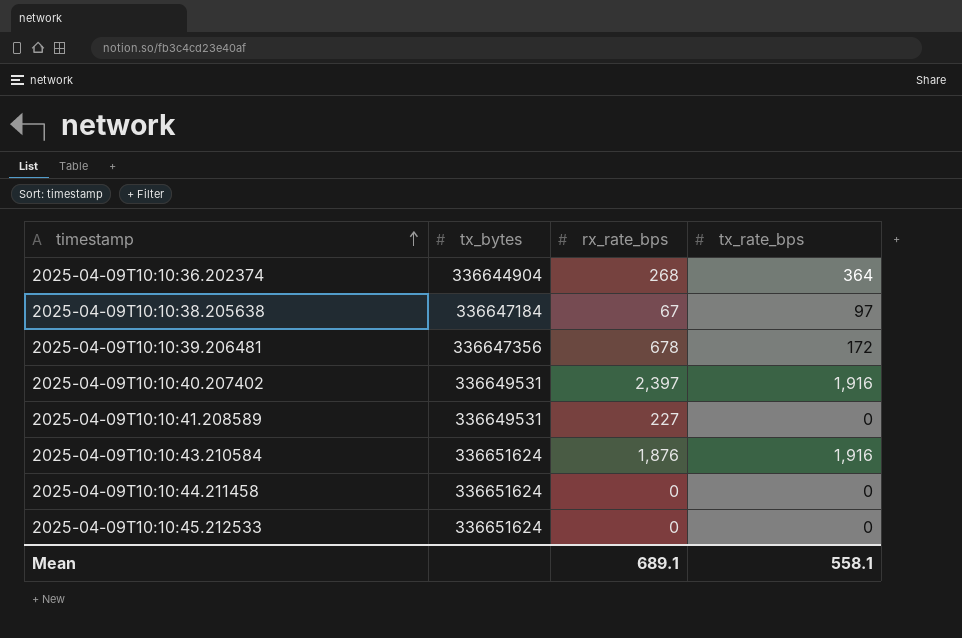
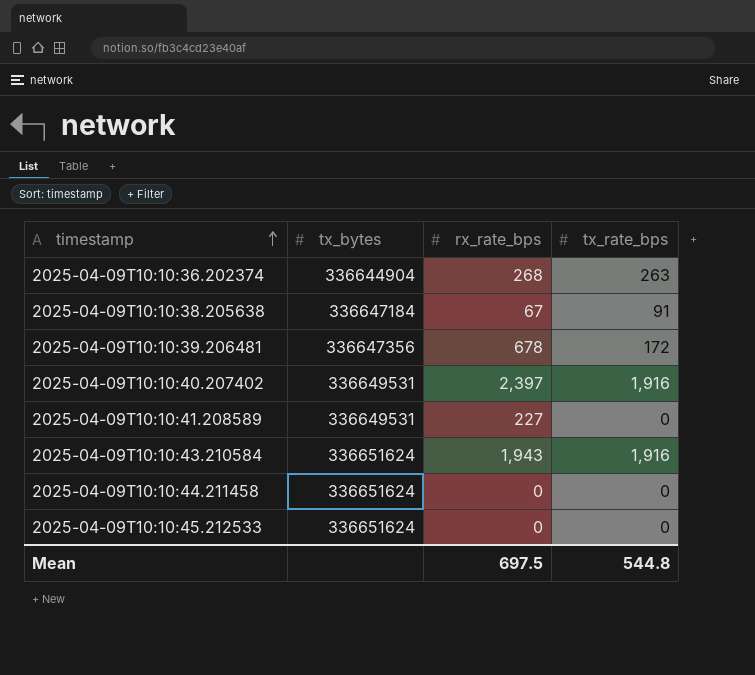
2025-04-09T10:10:36.202374 | tx_rate_bps: 364 -> 263
2025-04-09T10:10:38.205638 | tx_rate_bps: 97 -> 91
2025-04-09T10:10:43.210584 | rx_rate_bps: 1,876 -> 1,943
Mean | rx_rate_bps: 689.1 -> 697.5
Mean | tx_rate_bps: 558.1 -> 544.8

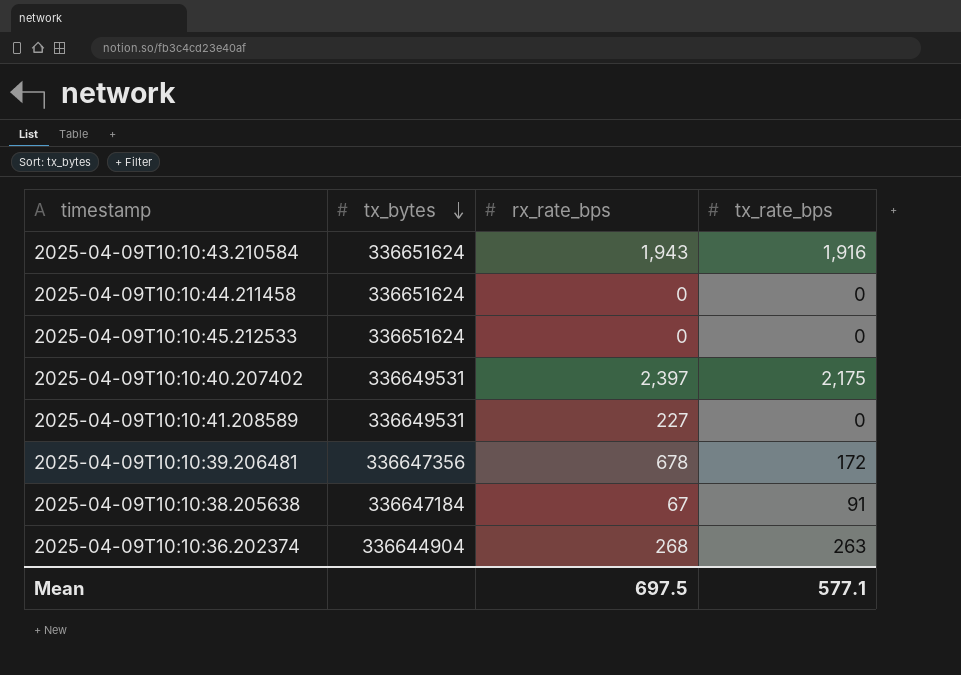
row order: timestamp ascending -> tx_bytes descending
2025-04-09T10:10:40.207402 | tx_rate_bps: 1,916 -> 2,175
Mean | tx_rate_bps: 544.8 -> 577.1

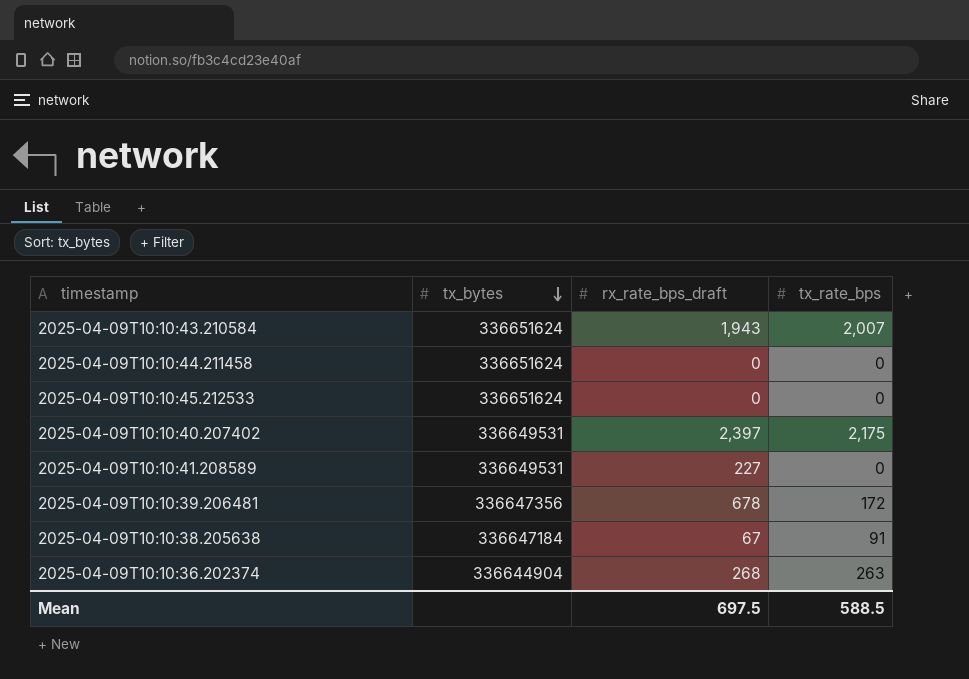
column name: rx_rate_bps -> rx_rate_bps_draft
2025-04-09T10:10:43.210584 | tx_rate_bps: 1,916 -> 2,007
Mean | tx_rate_bps: 577.1 -> 588.5

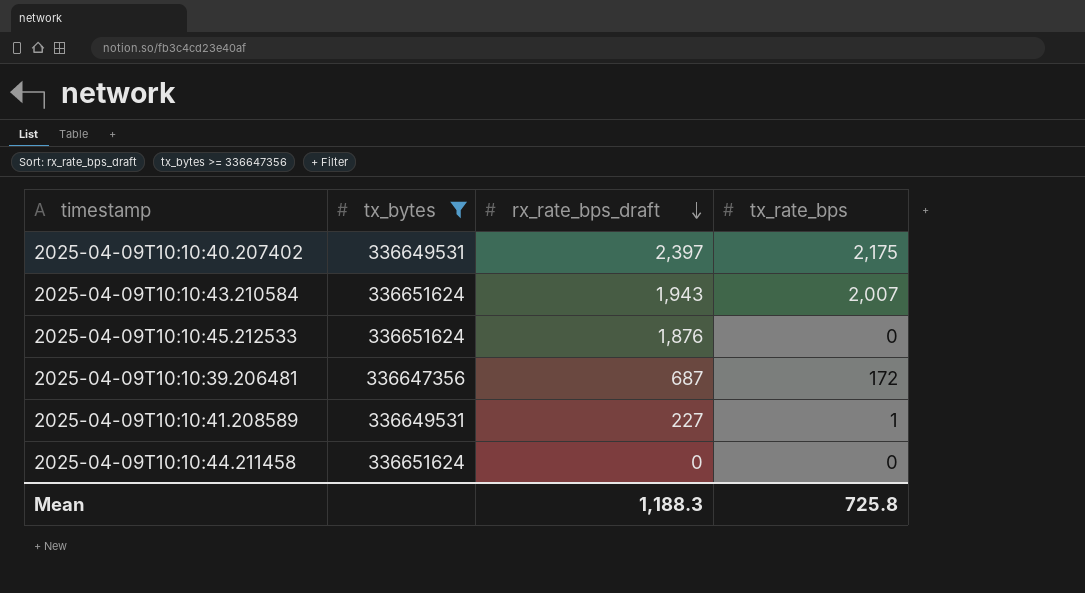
filter: none -> tx_bytes >= 336647356
row order: tx_bytes descending -> rx_rate_bps_draft descending
2025-04-09T10:10:45.212533 | rx_rate_bps_draft: 0 -> 1,876
2025-04-09T10:10:39.206481 | rx_rate_bps_draft: 678 -> 687
2025-04-09T10:10:41.208589 | tx_rate_bps: 0 -> 1
Mean | rx_rate_bps_draft: 697.5 -> 1,188.3
Mean | tx_rate_bps: 588.5 -> 725.8

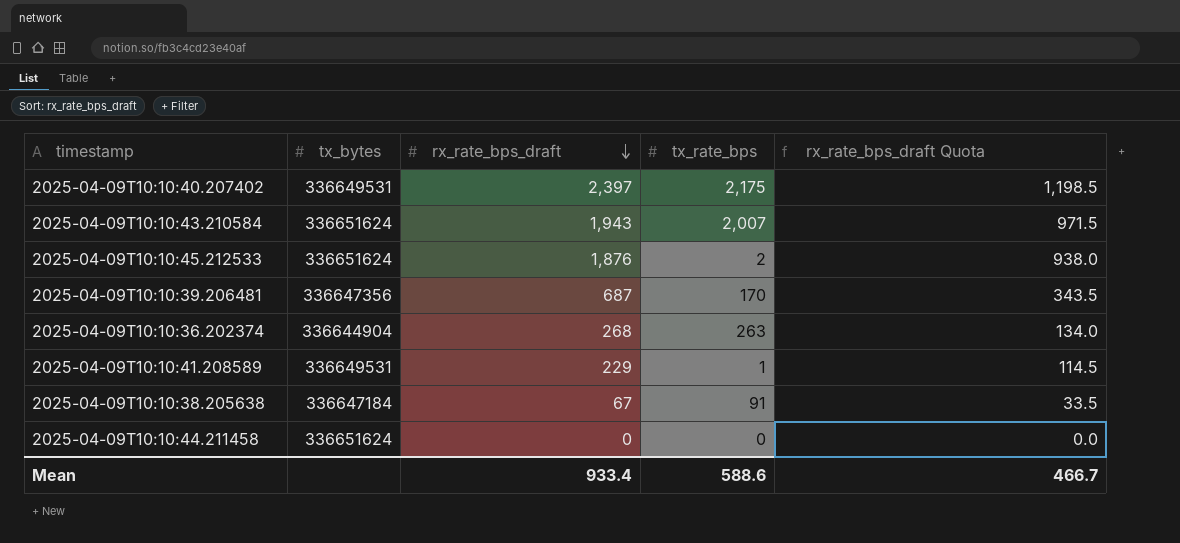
filter: tx_bytes >= 336647356 -> none
column rx_rate_bps_draft Quota | formula: none -> [rx_rate_bps_draft] * 0.5
2025-04-09T10:10:45.212533 | tx_rate_bps: 0 -> 2
2025-04-09T10:10:39.206481 | tx_rate_bps: 172 -> 170
2025-04-09T10:10:41.208589 | rx_rate_bps_draft: 227 -> 229
Mean | rx_rate_bps_draft: 1,188.3 -> 933.4
Mean | tx_rate_bps: 725.8 -> 588.6

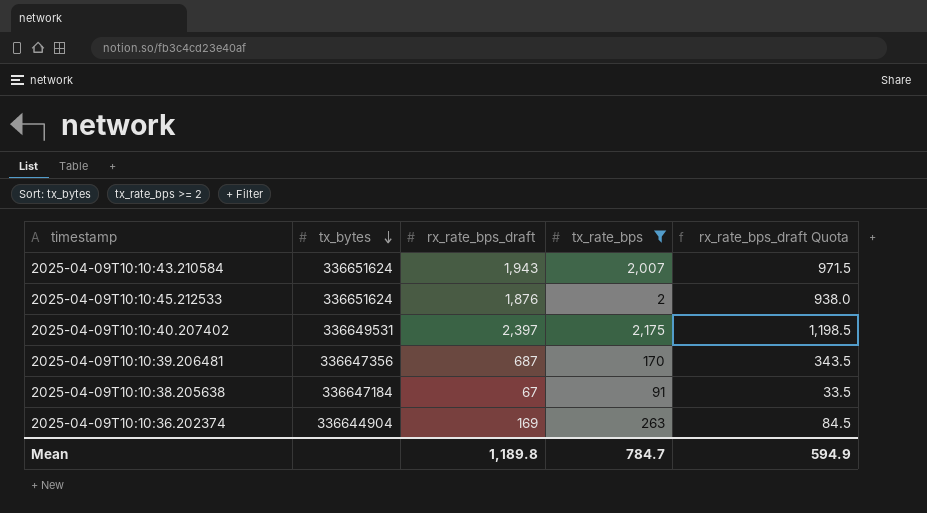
filter: none -> tx_rate_bps >= 2
row order: rx_rate_bps_draft descending -> tx_bytes descending
2025-04-09T10:10:36.202374 | rx_rate_bps_draft: 268 -> 169
2025-04-09T10:10:36.202374 | rx_rate_bps_draft Quota: 134.0 -> 84.5
Mean | rx_rate_bps_draft: 933.4 -> 1,189.8
Mean | tx_rate_bps: 588.6 -> 784.7
Mean | rx_rate_bps_draft Quota: 466.7 -> 594.9

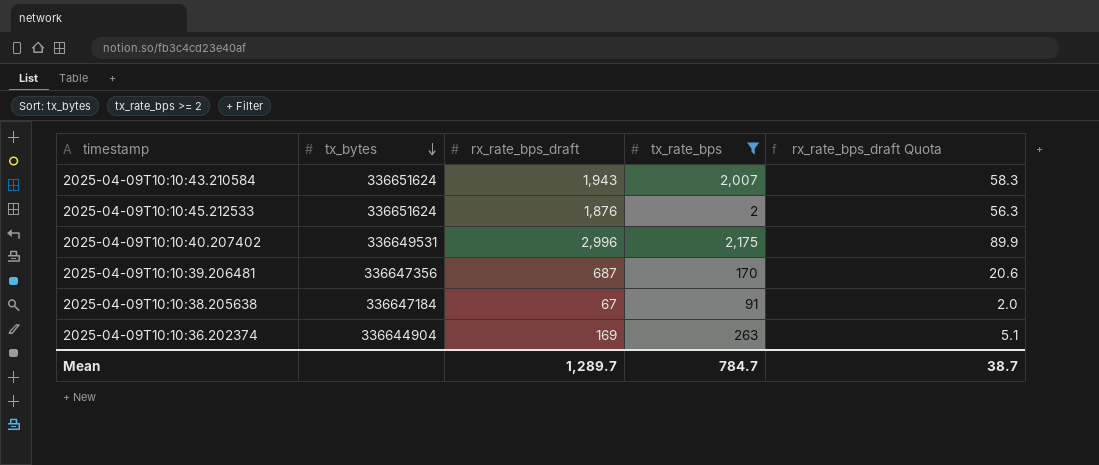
column rx_rate_bps_draft Quota | formula: [rx_rate_bps_draft] * 0.5 -> [rx_rate_bps_draft] * 0.03
2025-04-09T10:10:40.207402 | rx_rate_bps_draft: 2,397 -> 2,996
Mean | rx_rate_bps_draft: 1,189.8 -> 1,289.7
Mean | rx_rate_bps_draft Quota: 594.9 -> 38.7

